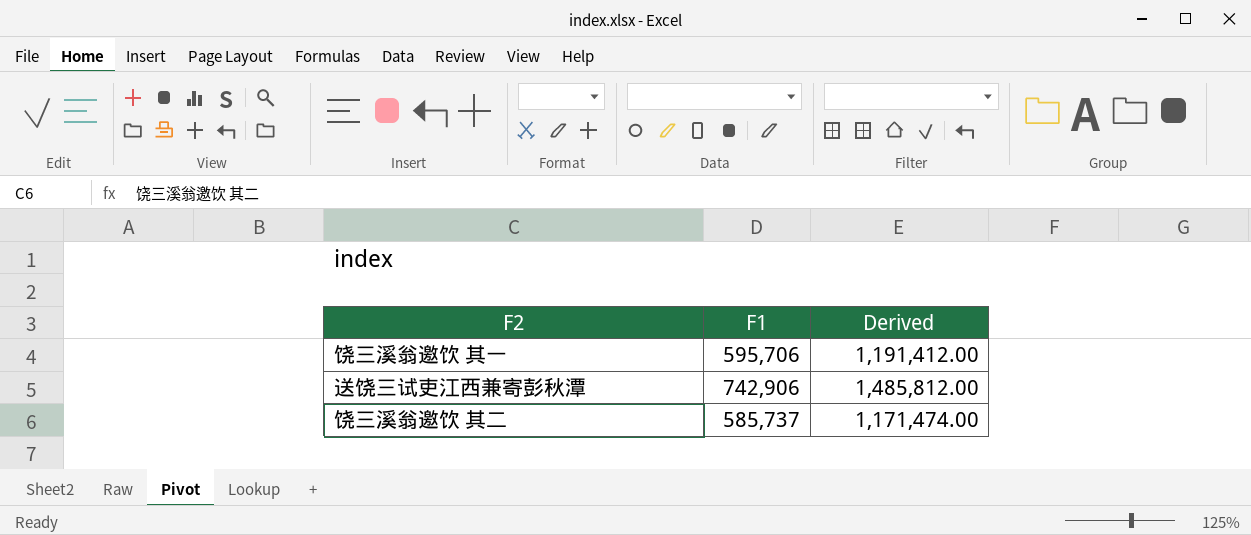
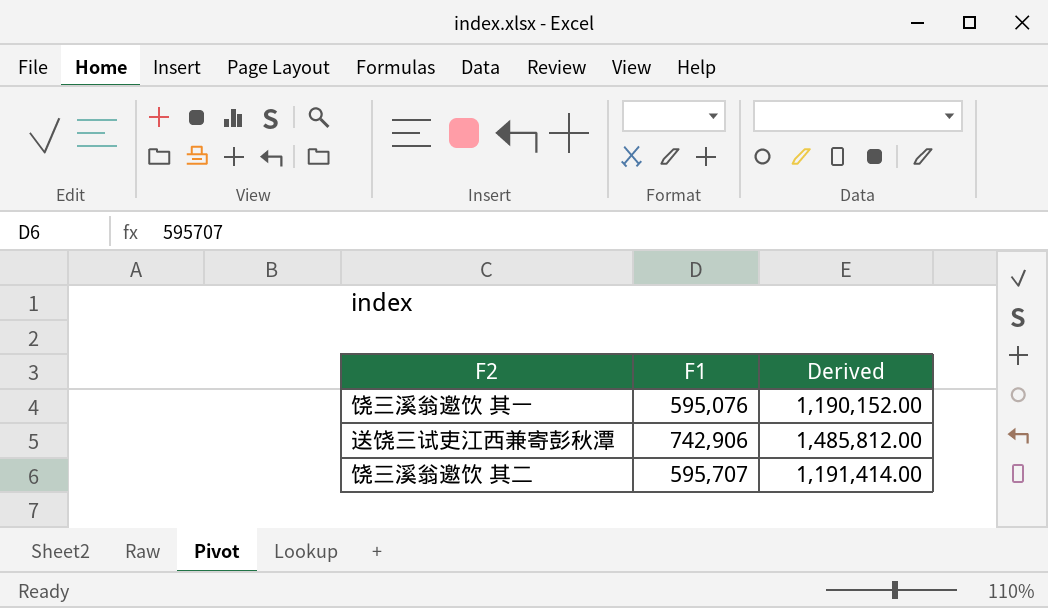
饶三溪翁邀饮 其一 | F1: 595,706 -> 595,076
饶三溪翁邀饮 其一 | Derived: 1,191,412.00 -> 1,190,152.00
饶三溪翁邀饮 其二 | F1: 585,737 -> 595,707
饶三溪翁邀饮 其二 | Derived: 1,171,474.00 -> 1,191,414.00

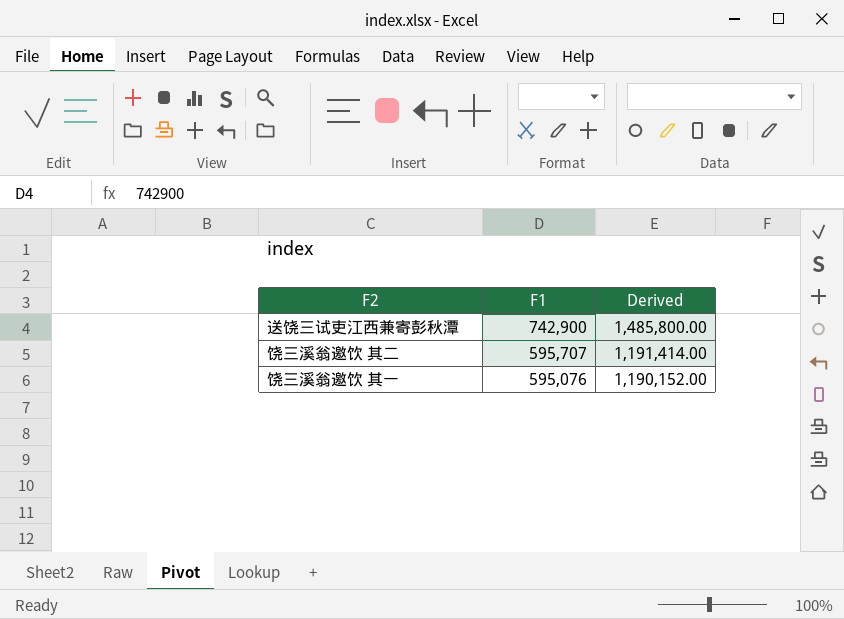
row order: none -> F1 descending
送饶三试吏江西兼寄彭秋潭 | F1: 742,906 -> 742,900
送饶三试吏江西兼寄彭秋潭 | Derived: 1,485,812.00 -> 1,485,800.00

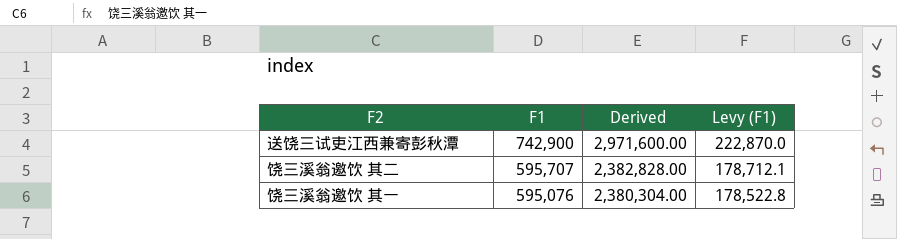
column Derived | formula: [F1] * 2 -> [F1] * 4
column Levy (F1) | formula: none -> [F1] * 0.3

